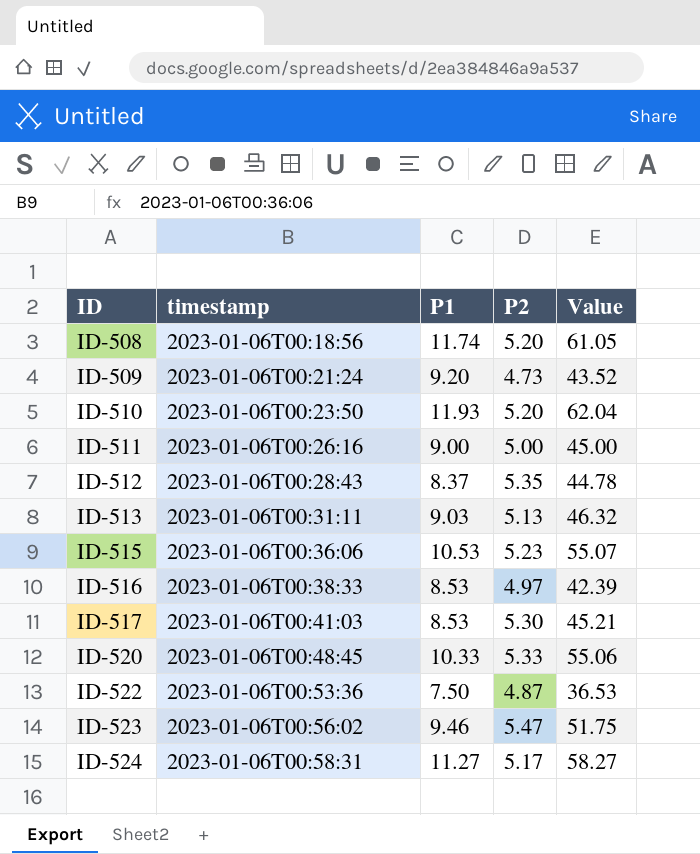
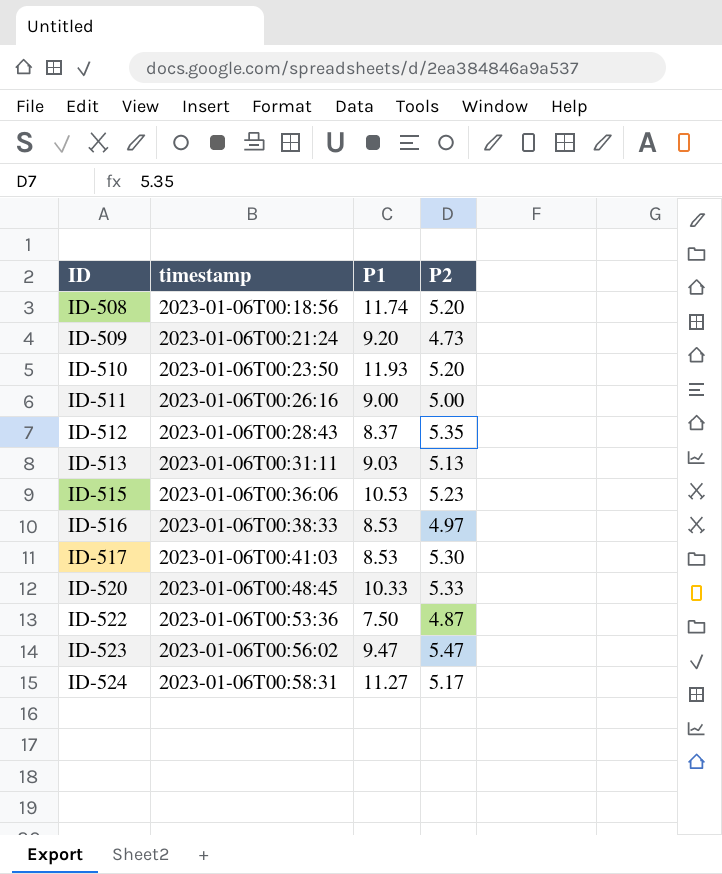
column Value | formula: [P1] * [P2] -> none
ID-523 | P1: 9.46 -> 9.47

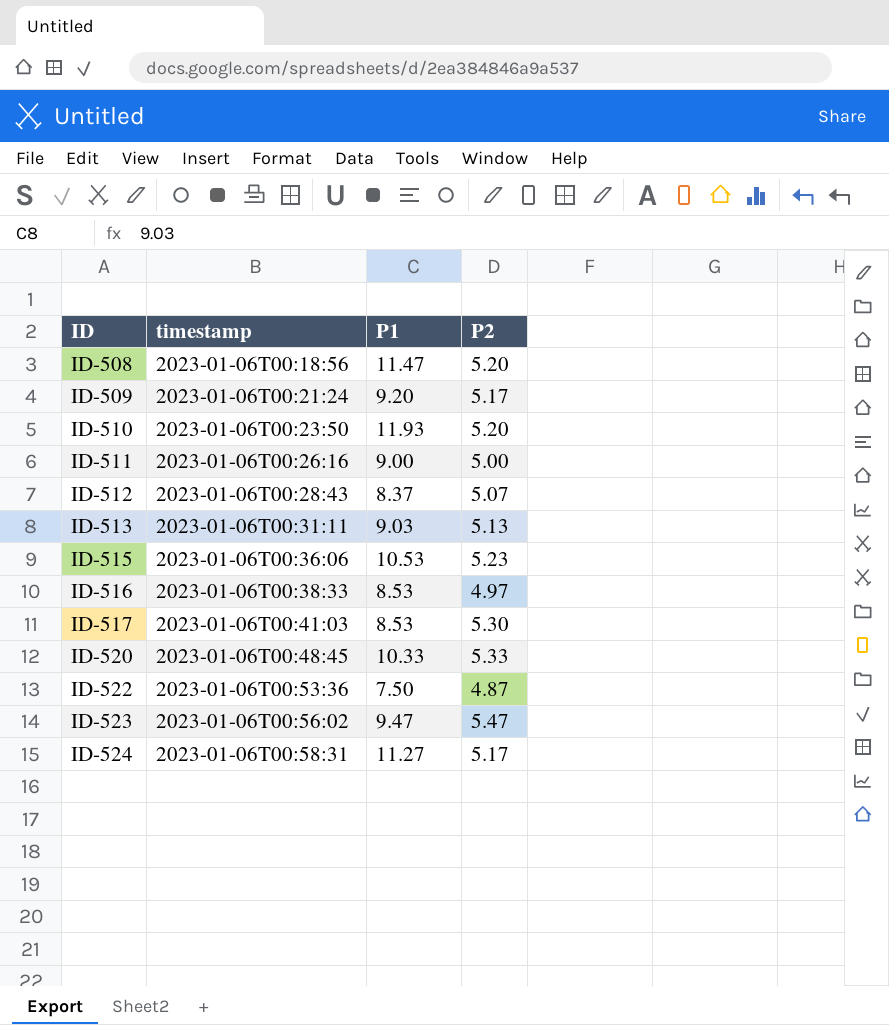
ID-508 | P1: 11.74 -> 11.47
ID-509 | P2: 4.73 -> 5.17
ID-512 | P2: 5.35 -> 5.07

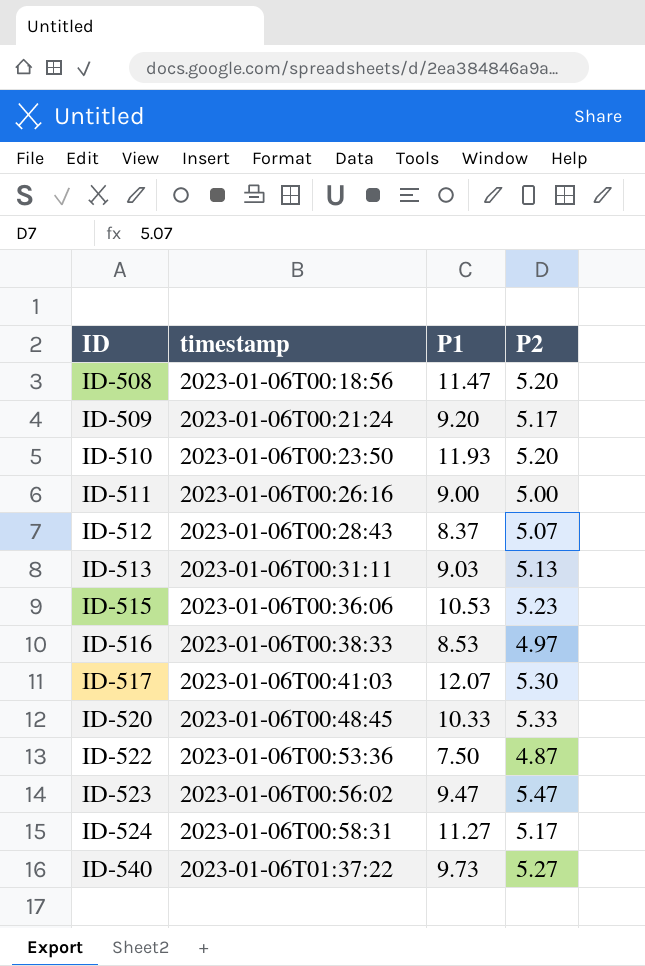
ID-517 | P1: 8.53 -> 12.07
row ID-540: none -> 2023-01-06T01:37:22 | 9.73 | 5.27

